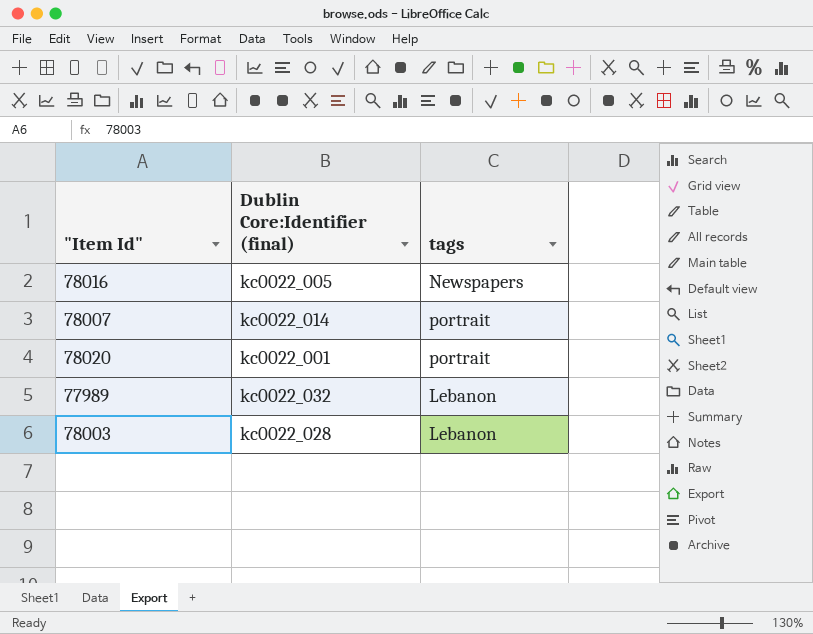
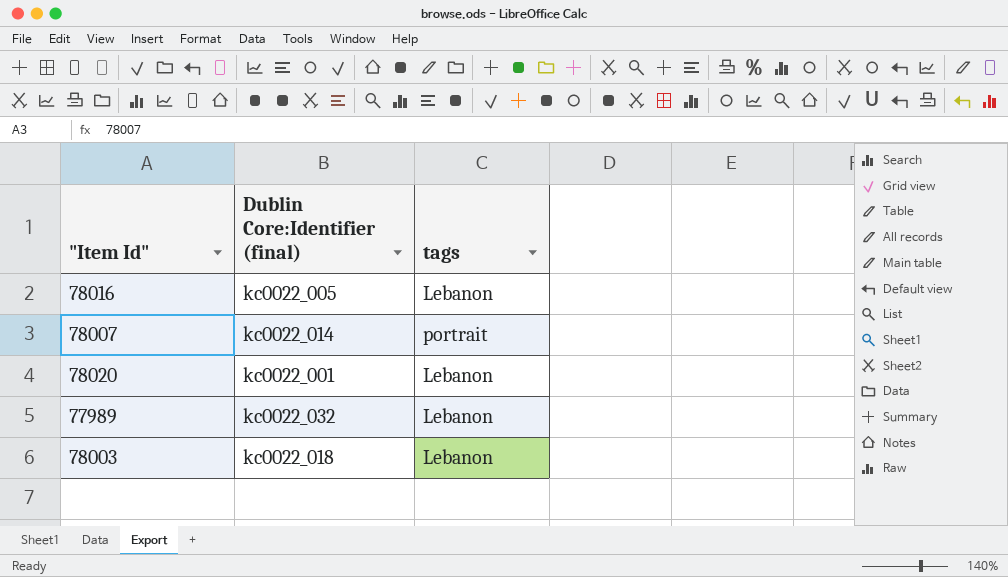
78016 | tags: Newspapers -> Lebanon
78020 | tags: portrait -> Lebanon
78003 | Dublin Core:Identifier (final): kc0022_028 -> kc0022_018

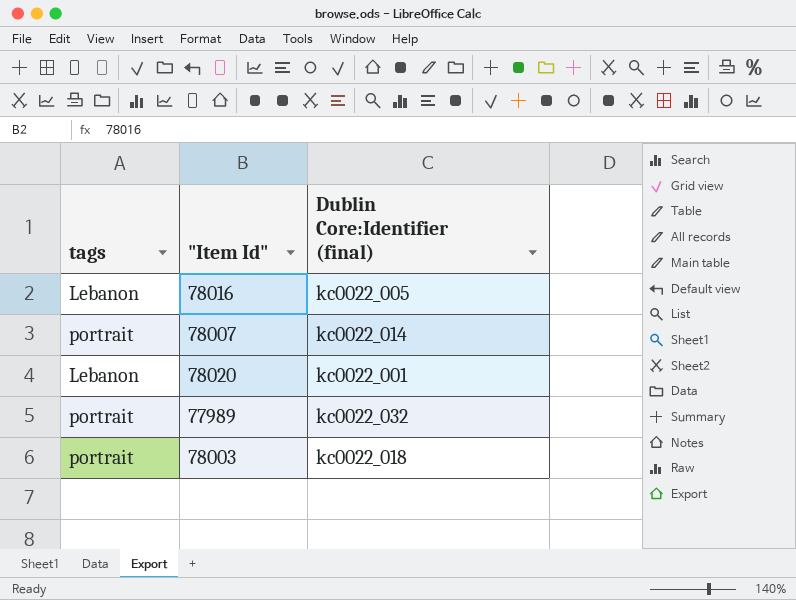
column tags | position: 3 -> 1
77989 | tags: Lebanon -> portrait
78003 | tags: Lebanon -> portrait

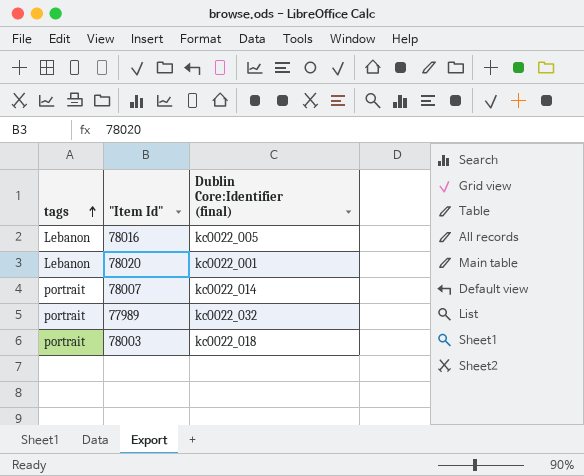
row order: none -> tags ascending

